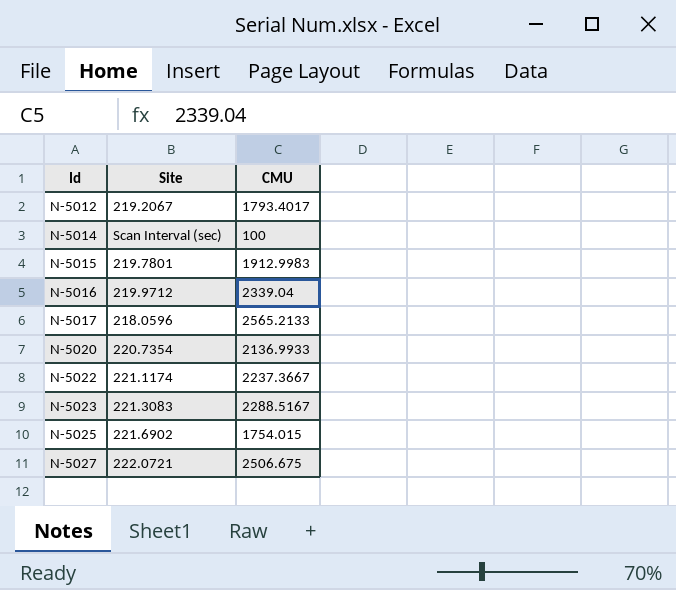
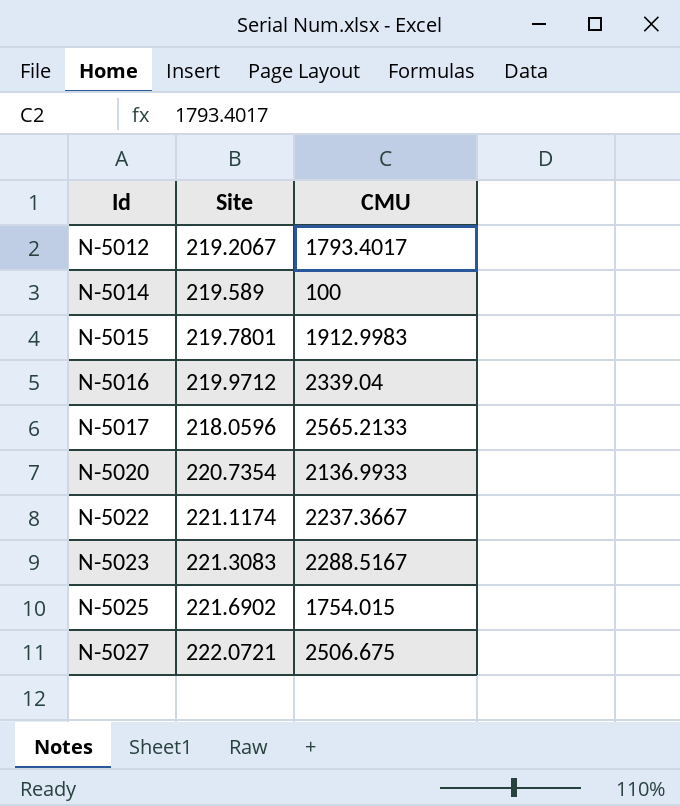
N-5014 | Site: Scan Interval (sec) -> 219.589

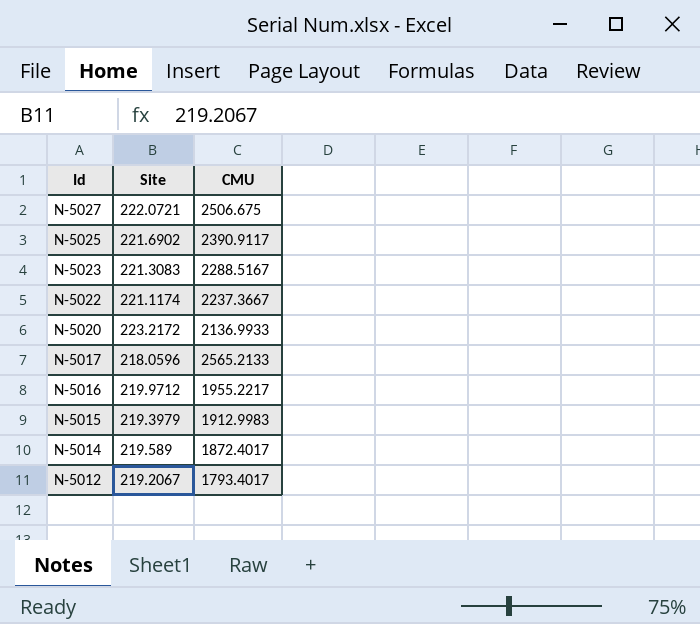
row order: Id ascending -> Id descending
N-5025 | CMU: 1754.015 -> 2390.9117
N-5020 | Site: 220.7354 -> 223.2172
N-5016 | CMU: 2339.04 -> 1955.2217
N-5015 | Site: 219.7801 -> 219.3979
N-5014 | CMU: 100 -> 1872.4017

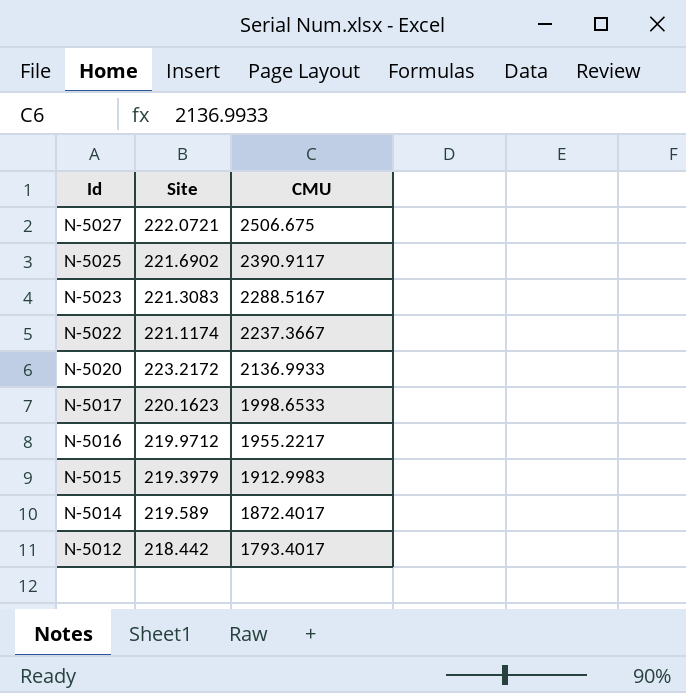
N-5017 | Site: 218.0596 -> 220.1623
N-5017 | CMU: 2565.2133 -> 1998.6533
N-5012 | Site: 219.2067 -> 218.442

